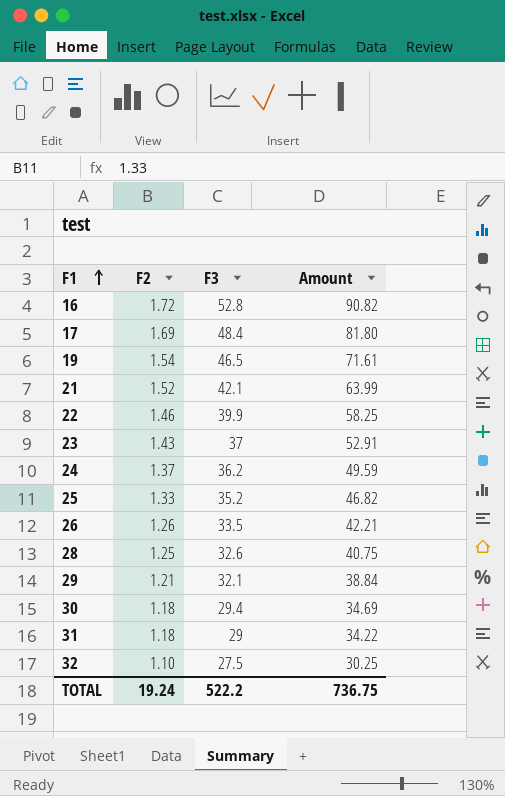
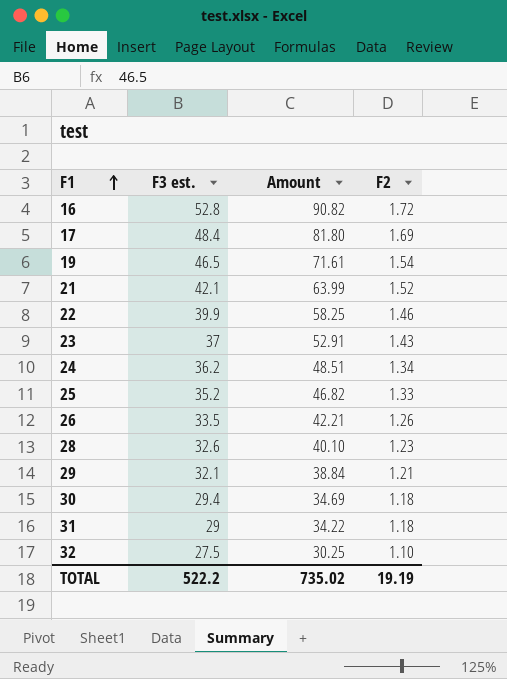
column name: F3 -> F3 est.
column F2 | position: 2 -> 4
24 | Amount: 49.59 -> 48.51
24 | F2: 1.37 -> 1.34
28 | Amount: 40.75 -> 40.10
28 | F2: 1.25 -> 1.23
TOTAL | Amount: 736.75 -> 735.02
TOTAL | F2: 19.24 -> 19.19

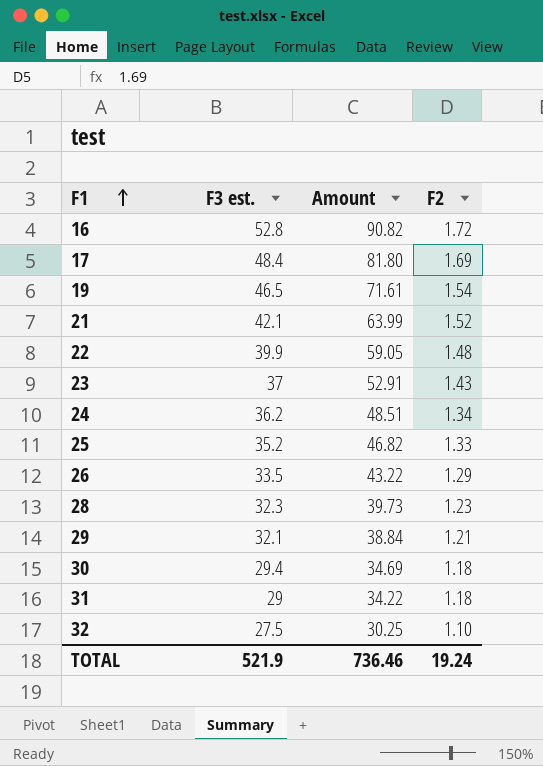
22 | Amount: 58.25 -> 59.05
22 | F2: 1.46 -> 1.48
26 | Amount: 42.21 -> 43.22
26 | F2: 1.26 -> 1.29
28 | F3 est.: 32.6 -> 32.3
28 | Amount: 40.10 -> 39.73
TOTAL | F3 est.: 522.2 -> 521.9
TOTAL | Amount: 735.02 -> 736.46
TOTAL | F2: 19.19 -> 19.24

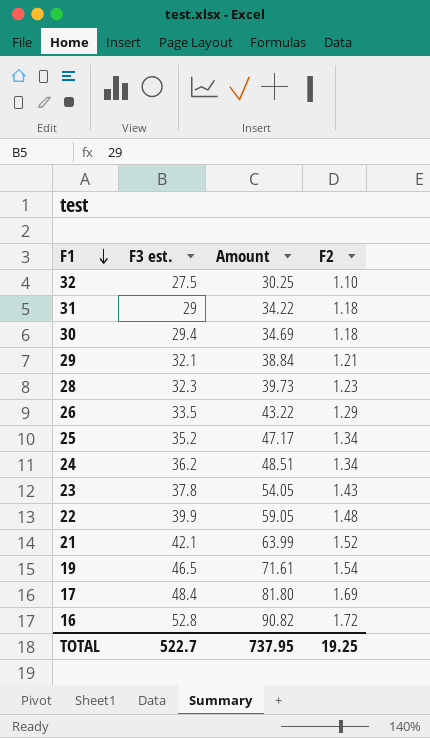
row order: F1 ascending -> F1 descending
25 | Amount: 46.82 -> 47.17
25 | F2: 1.33 -> 1.34
23 | F3 est.: 37 -> 37.8
23 | Amount: 52.91 -> 54.05
TOTAL | F3 est.: 521.9 -> 522.7
TOTAL | Amount: 736.46 -> 737.95
TOTAL | F2: 19.24 -> 19.25

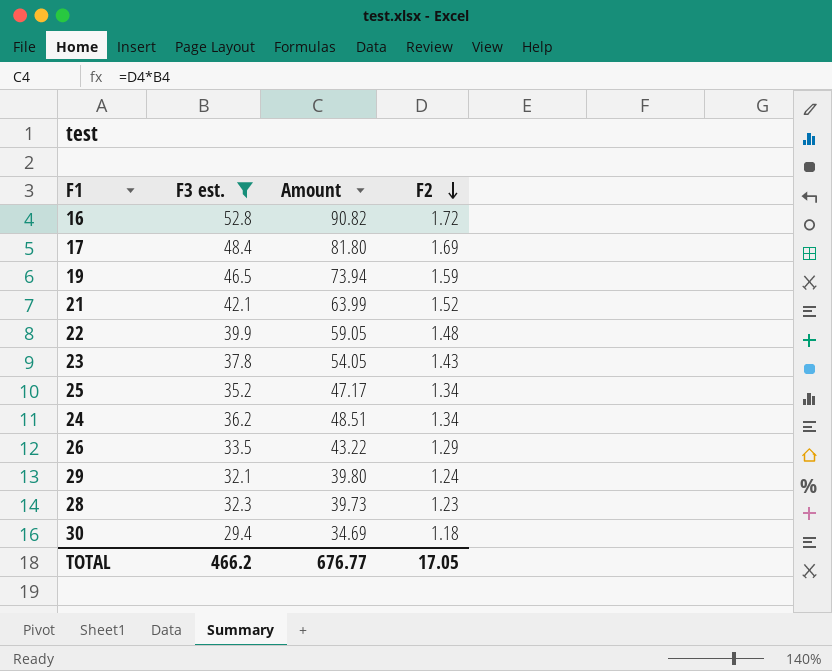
filter: none -> F3 est. >= 29.4
row order: F1 descending -> F2 descending
19 | Amount: 71.61 -> 73.94
19 | F2: 1.54 -> 1.59
29 | Amount: 38.84 -> 39.80
29 | F2: 1.21 -> 1.24
TOTAL | F3 est.: 522.7 -> 466.2
TOTAL | Amount: 737.95 -> 676.77
TOTAL | F2: 19.25 -> 17.05

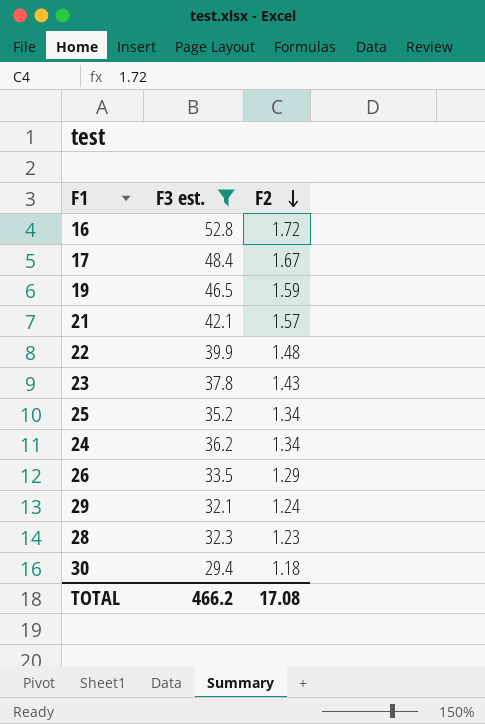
column Amount | formula: [F3 est.] * [F2] -> none
17 | F2: 1.69 -> 1.67
21 | F2: 1.52 -> 1.57
TOTAL | F2: 17.05 -> 17.08

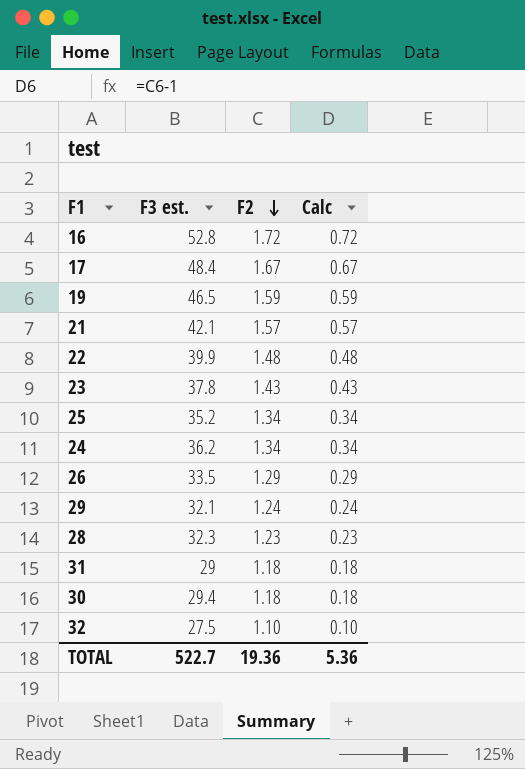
filter: F3 est. >= 29.4 -> none
column Calc | formula: none -> [F2] - 1
TOTAL | F3 est.: 466.2 -> 522.7
TOTAL | F2: 17.08 -> 19.36

